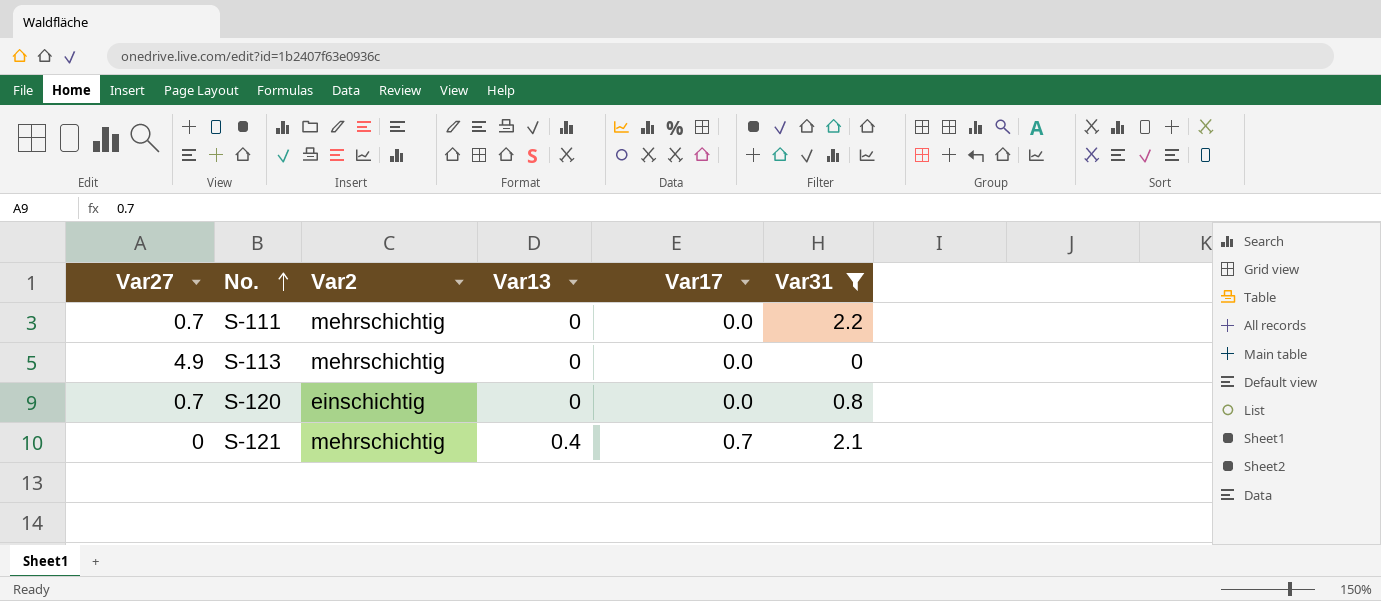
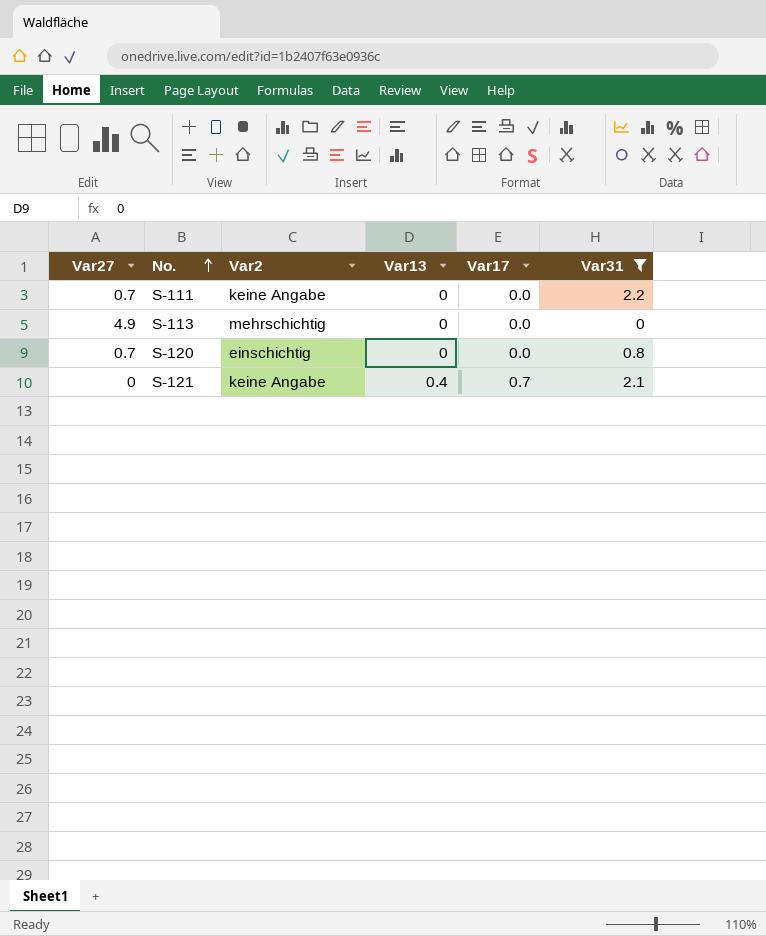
S-111 | Var2: mehrschichtig -> keine Angabe
S-121 | Var2: mehrschichtig -> keine Angabe

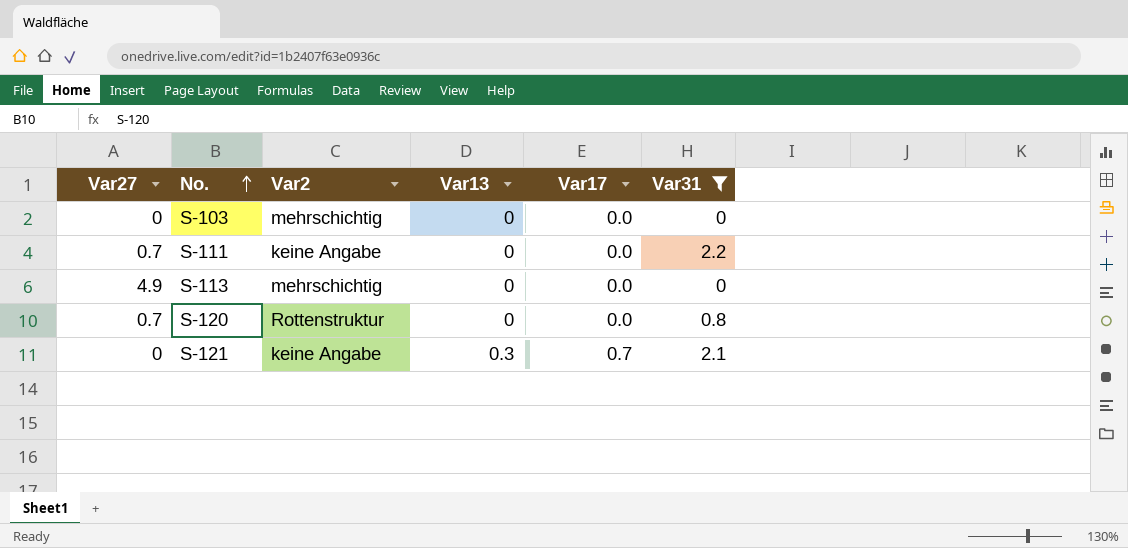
row S-103: none -> 0 | mehrschichtig | 0 | 0.0 | 0
S-120 | Var2: einschichtig -> Rottenstruktur
S-121 | Var13: 0.4 -> 0.3

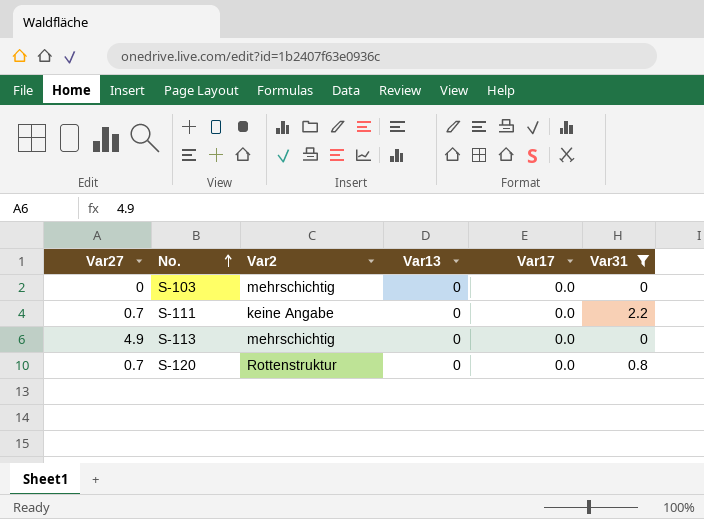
row S-121: 0 | keine Angabe | 0.3 | 0.7 | 2.1 -> none

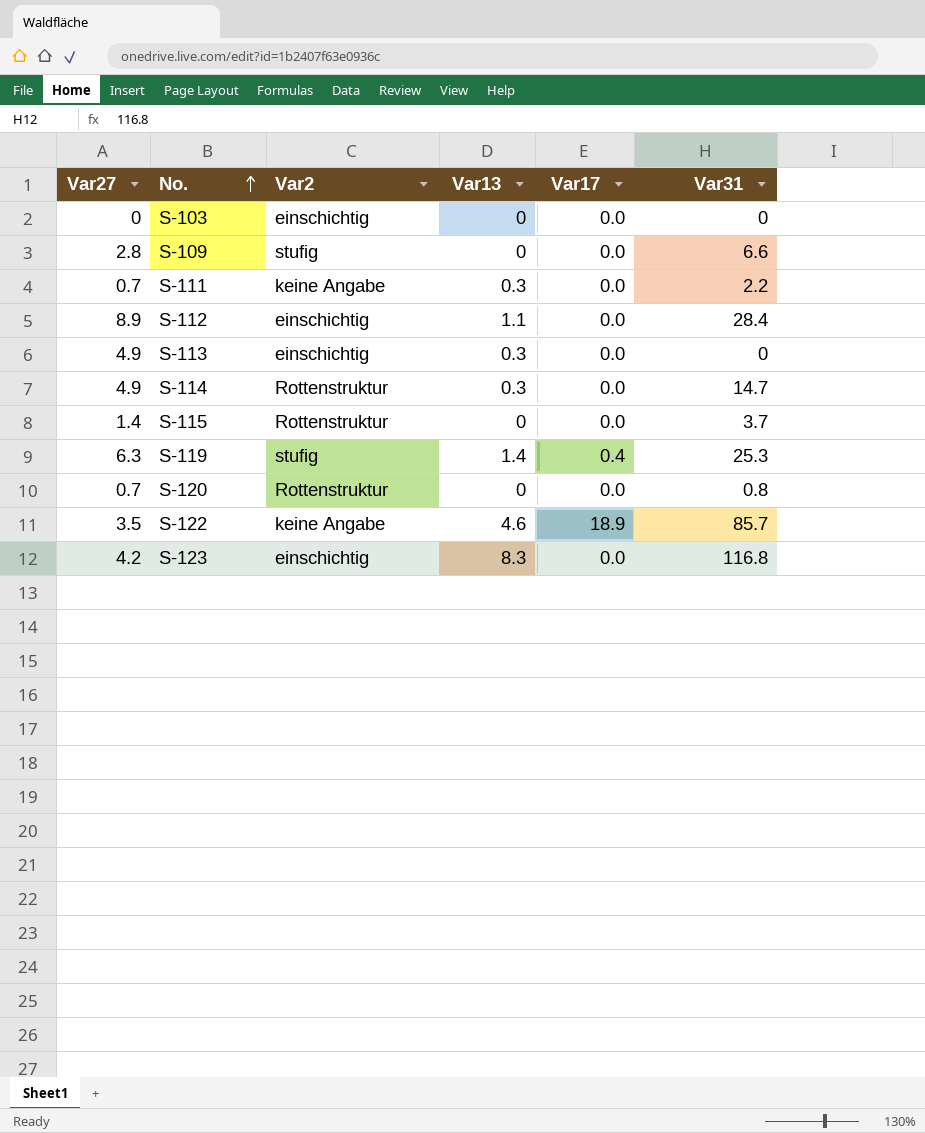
filter: Var31 <= 2.2 -> none
S-103 | Var2: mehrschichtig -> einschichtig
S-111 | Var13: 0 -> 0.3
S-113 | Var2: mehrschichtig -> einschichtig
S-113 | Var13: 0 -> 0.3

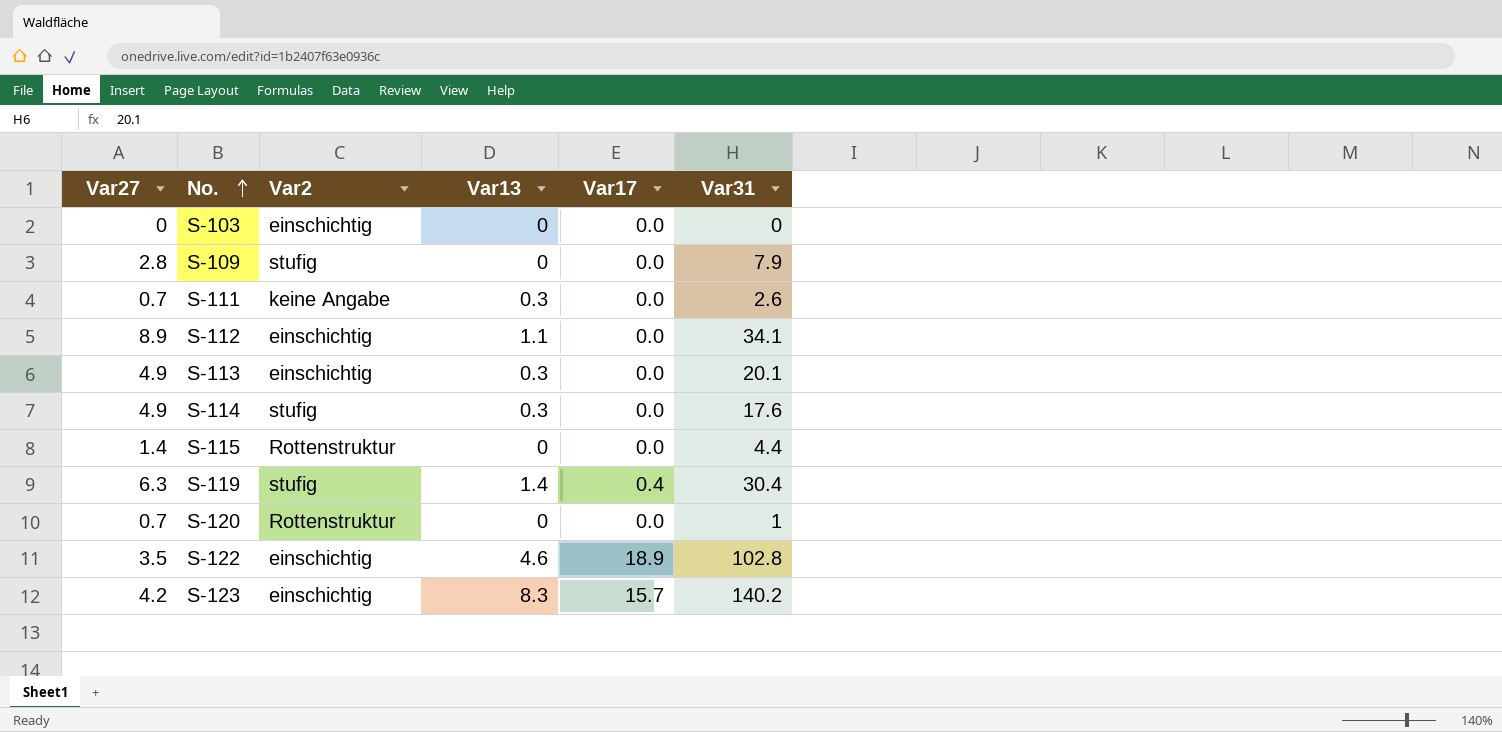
S-109 | Var31: 6.6 -> 7.9
S-111 | Var31: 2.2 -> 2.6
S-112 | Var31: 28.4 -> 34.1
S-113 | Var31: 0 -> 20.1
S-114 | Var2: Rottenstruktur -> stufig
S-114 | Var31: 14.7 -> 17.6
S-115 | Var31: 3.7 -> 4.4
S-119 | Var31: 25.3 -> 30.4
S-120 | Var31: 0.8 -> 1
S-122 | Var2: keine Angabe -> einschichtig
S-122 | Var31: 85.7 -> 102.8
S-123 | Var17: 0.0 -> 15.7
S-123 | Var31: 116.8 -> 140.2

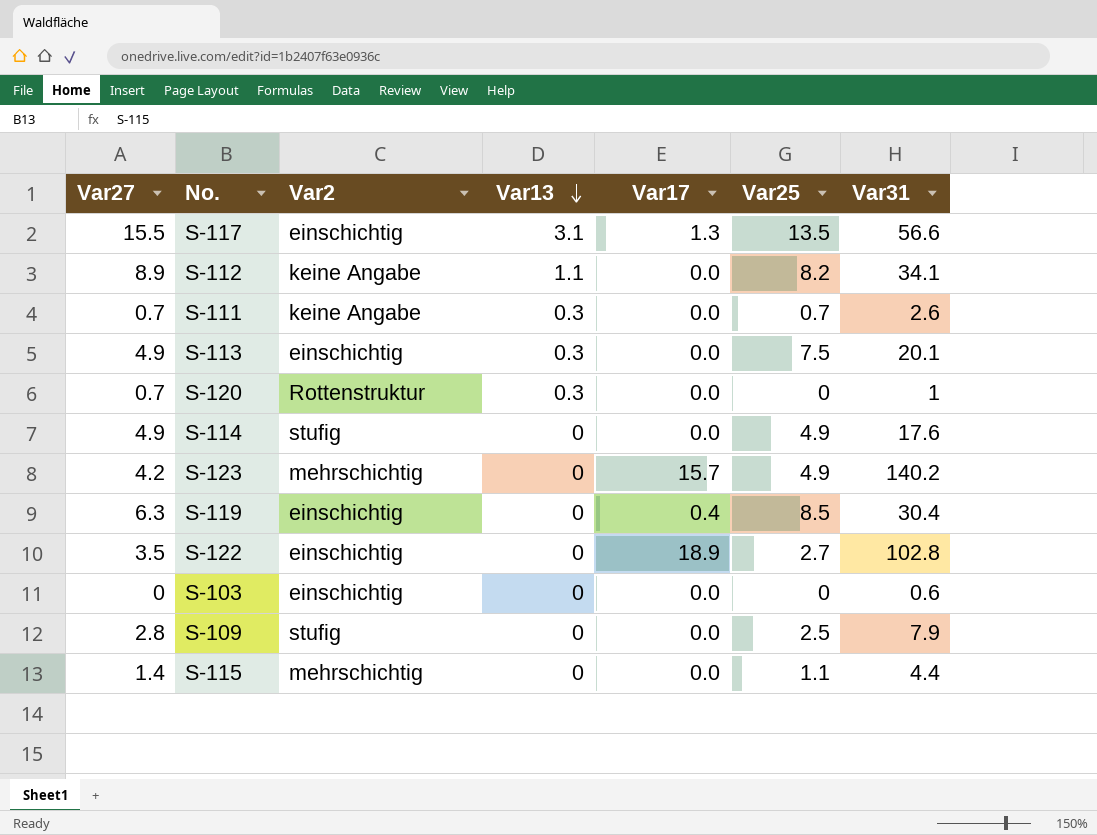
row order: No. ascending -> Var13 descending
column Var25 | position: none -> 6
row S-117: none -> 15.5 | einschichtig | 3.1 | 1.3 | 13.5 | 56.6
S-112 | Var2: einschichtig -> keine Angabe
S-120 | Var13: 0 -> 0.3
S-114 | Var13: 0.3 -> 0
S-123 | Var2: einschichtig -> mehrschichtig
S-123 | Var13: 8.3 -> 0
S-119 | Var2: stufig -> einschichtig
S-119 | Var13: 1.4 -> 0
S-122 | Var13: 4.6 -> 0
S-103 | Var31: 0 -> 0.6
S-115 | Var2: Rottenstruktur -> mehrschichtig

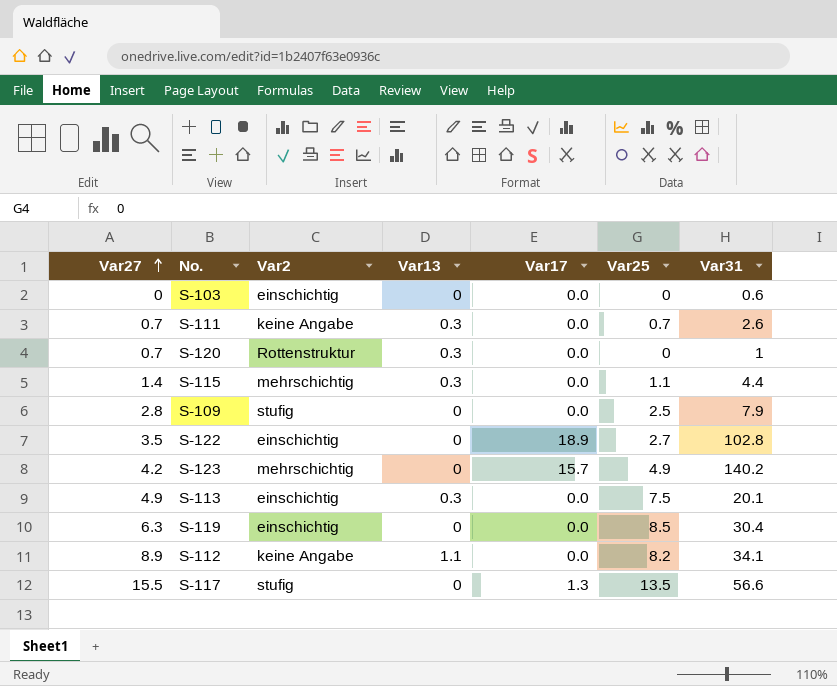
row order: Var13 descending -> Var27 ascending
row S-114: 4.9 | stufig | 0 | 0.0 | 4.9 | 17.6 -> none
S-115 | Var13: 0 -> 0.3
S-119 | Var17: 0.4 -> 0.0
S-117 | Var2: einschichtig -> stufig
S-117 | Var13: 3.1 -> 0

